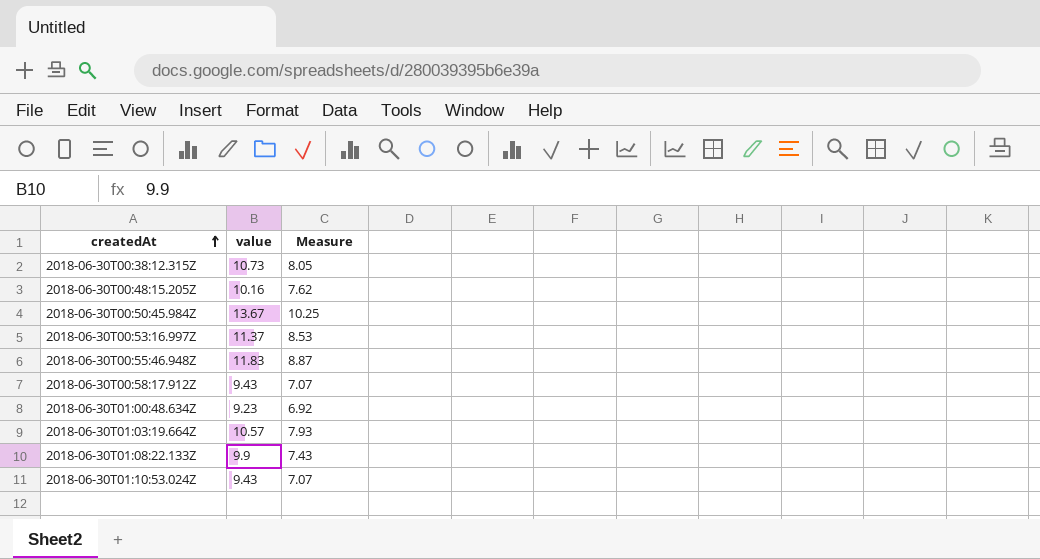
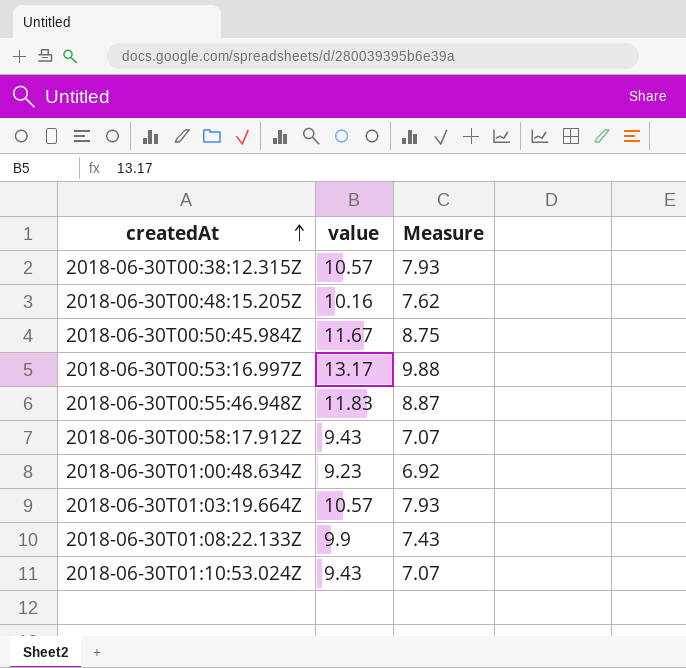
2018-06-30T00:38:12.315Z | value: 10.73 -> 10.57
2018-06-30T00:38:12.315Z | Measure: 8.05 -> 7.93
2018-06-30T00:50:45.984Z | value: 13.67 -> 11.67
2018-06-30T00:50:45.984Z | Measure: 10.25 -> 8.75
2018-06-30T00:53:16.997Z | value: 11.37 -> 13.17
2018-06-30T00:53:16.997Z | Measure: 8.53 -> 9.88

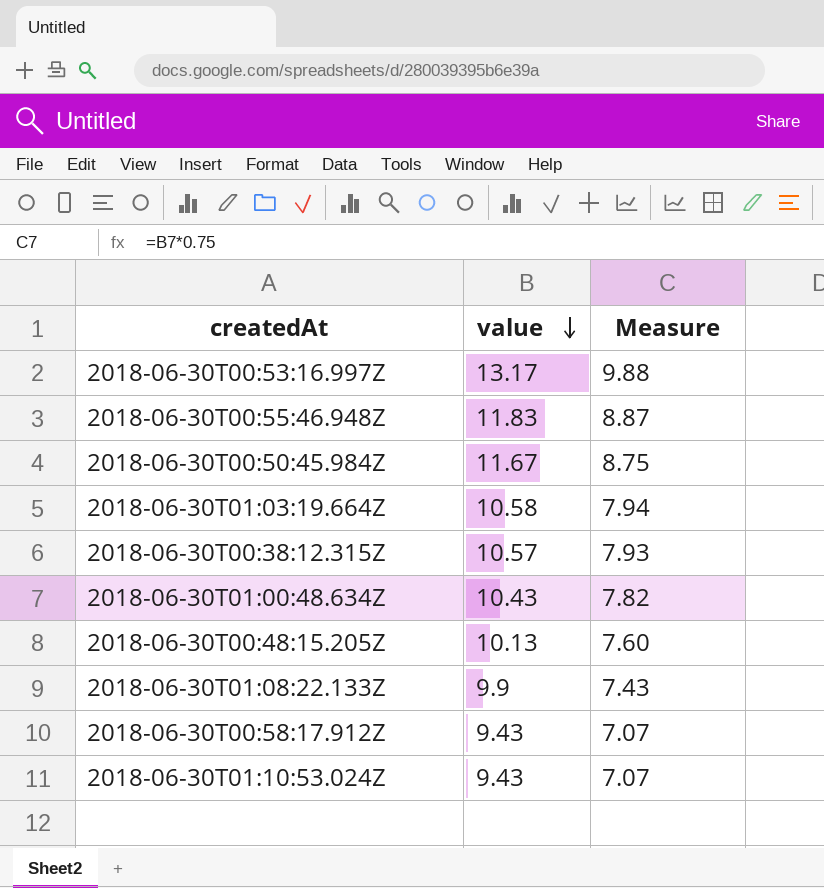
row order: createdAt ascending -> value descending
2018-06-30T01:03:19.664Z | value: 10.57 -> 10.58
2018-06-30T01:03:19.664Z | Measure: 7.93 -> 7.94
2018-06-30T01:00:48.634Z | value: 9.23 -> 10.43
2018-06-30T01:00:48.634Z | Measure: 6.92 -> 7.82
2018-06-30T00:48:15.205Z | value: 10.16 -> 10.13
2018-06-30T00:48:15.205Z | Measure: 7.62 -> 7.60

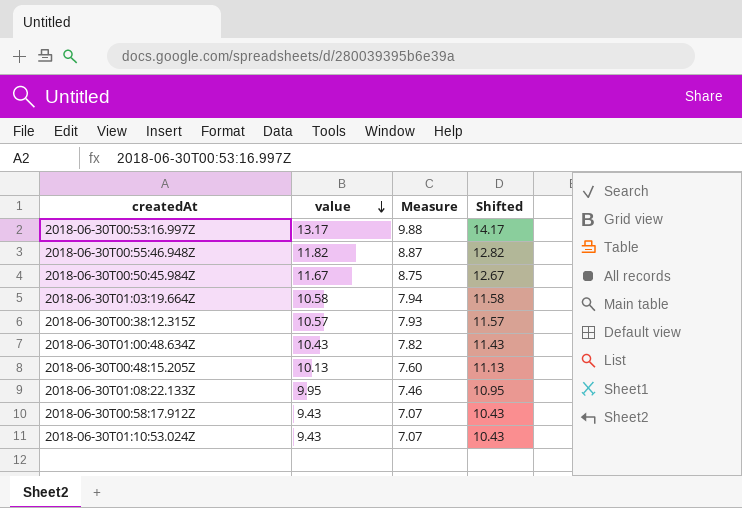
column Shifted | formula: none -> [value] + 1
2018-06-30T00:55:46.948Z | value: 11.83 -> 11.82
2018-06-30T01:08:22.133Z | value: 9.9 -> 9.95
2018-06-30T01:08:22.133Z | Measure: 7.43 -> 7.46

